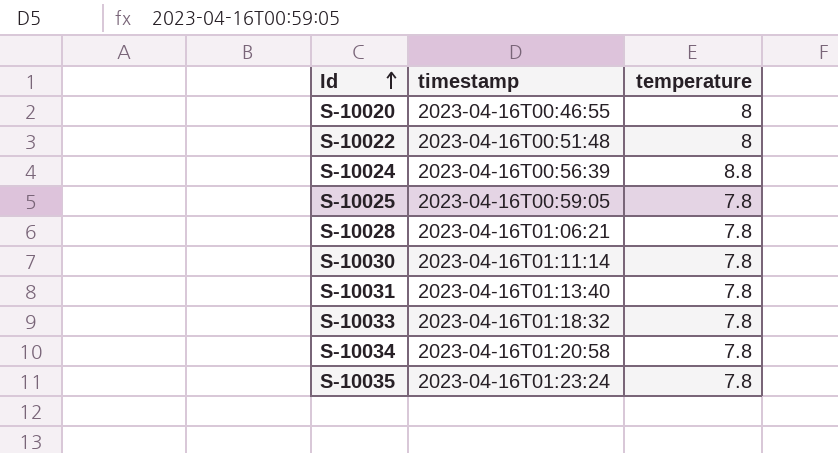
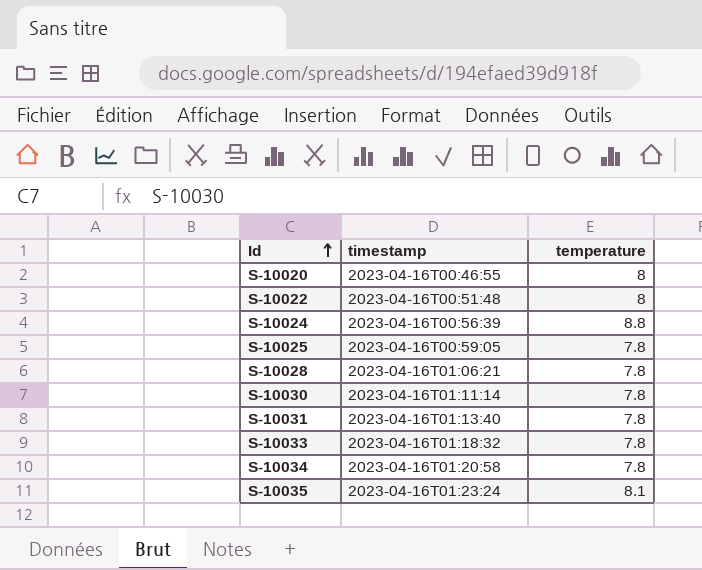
S-10035 | temperature: 7.8 -> 8.1

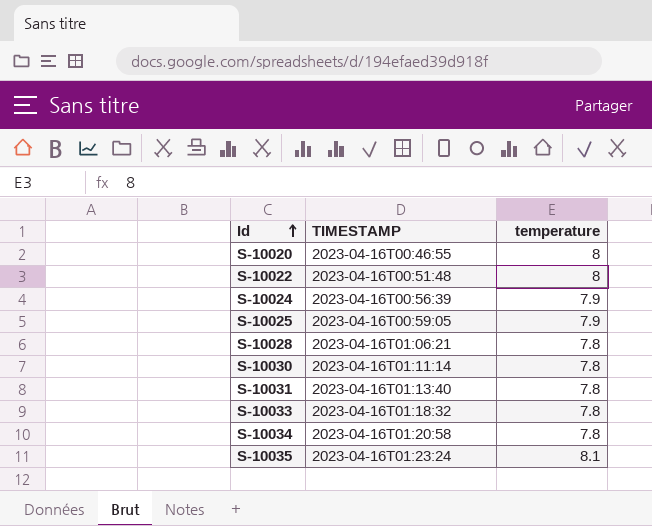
column name: timestamp -> TIMESTAMP
S-10024 | temperature: 8.8 -> 7.9
S-10025 | temperature: 7.8 -> 7.9

